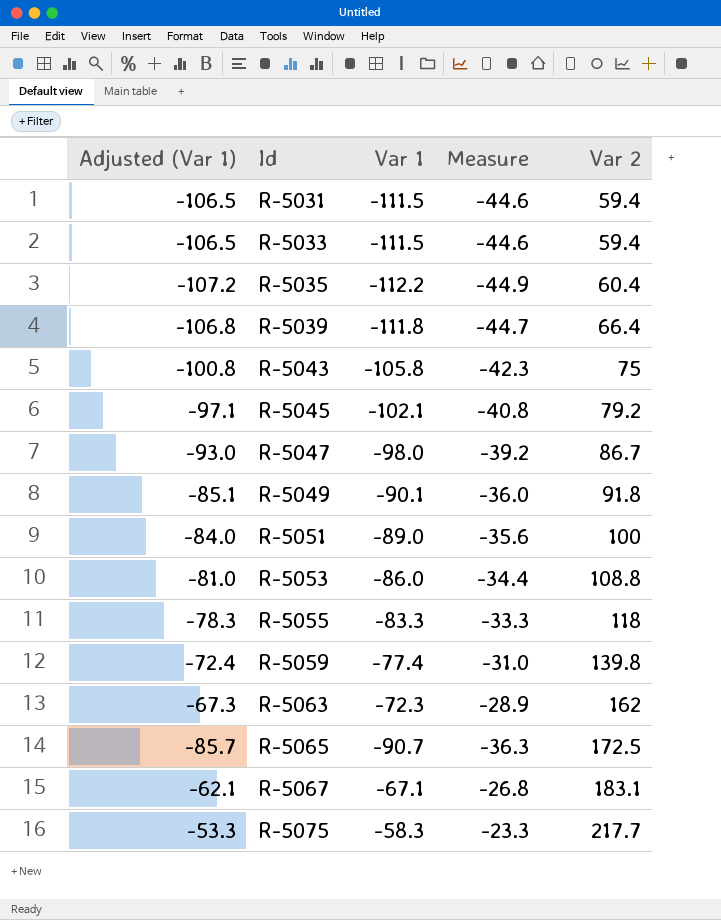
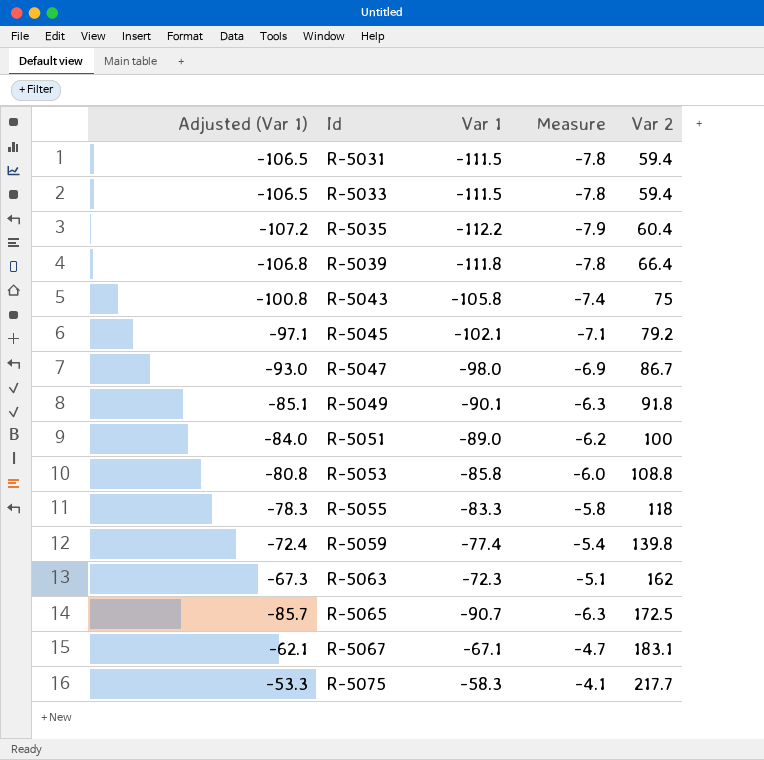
column Measure | formula: [Var 1] * 0.4 -> [Var 1] * 0.07
R-5053 | Adjusted (Var 1): -81.0 -> -80.8
R-5053 | Var 1: -86.0 -> -85.8

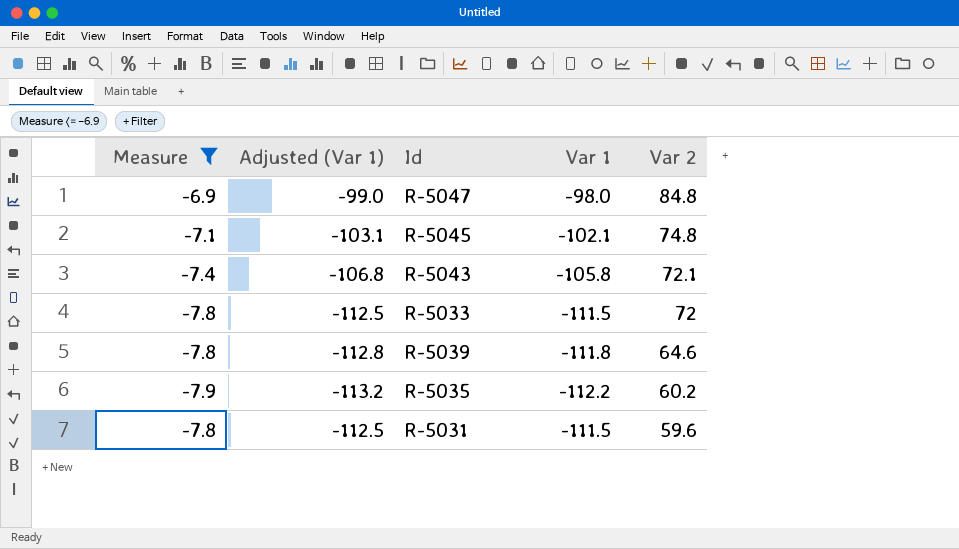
filter: none -> Measure <= -6.9
row order: Id ascending -> Var 2 descending
column Measure | position: 4 -> 1
column Adjusted (Var 1) | formula: [Var 1] + 5 -> [Var 1] - 1
R-5047 | Var 2: 86.7 -> 84.8
R-5045 | Var 2: 79.2 -> 74.8
R-5043 | Var 2: 75 -> 72.1
R-5033 | Var 2: 59.4 -> 72
R-5039 | Var 2: 66.4 -> 64.6
R-5035 | Var 2: 60.4 -> 60.2
R-5031 | Var 2: 59.4 -> 59.6

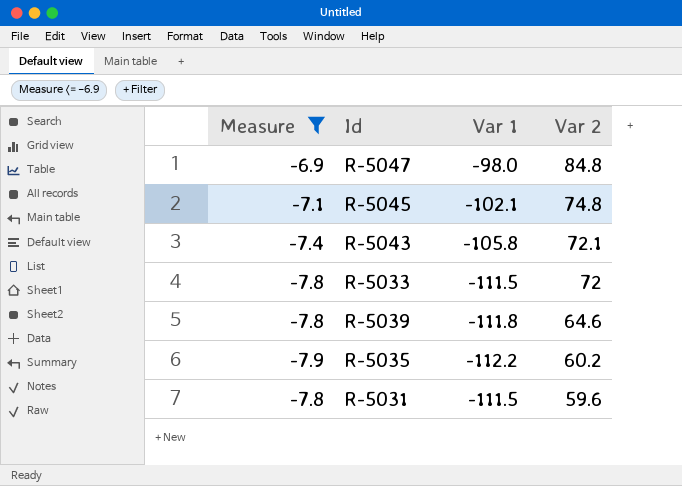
column Adjusted (Var 1) | formula: [Var 1] - 1 -> none

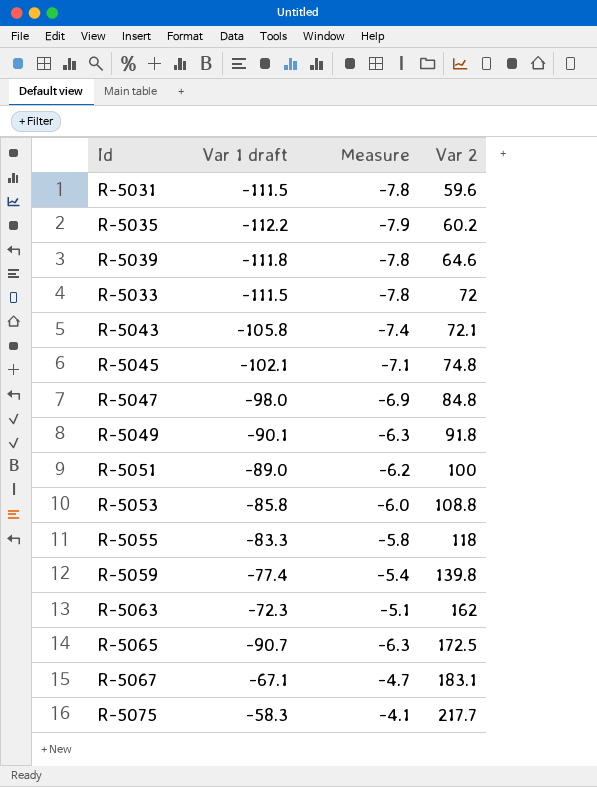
filter: Measure <= -6.9 -> none
row order: Var 2 descending -> Var 2 ascending
column name: Var 1 -> Var 1 draft
column Measure | position: 1 -> 3

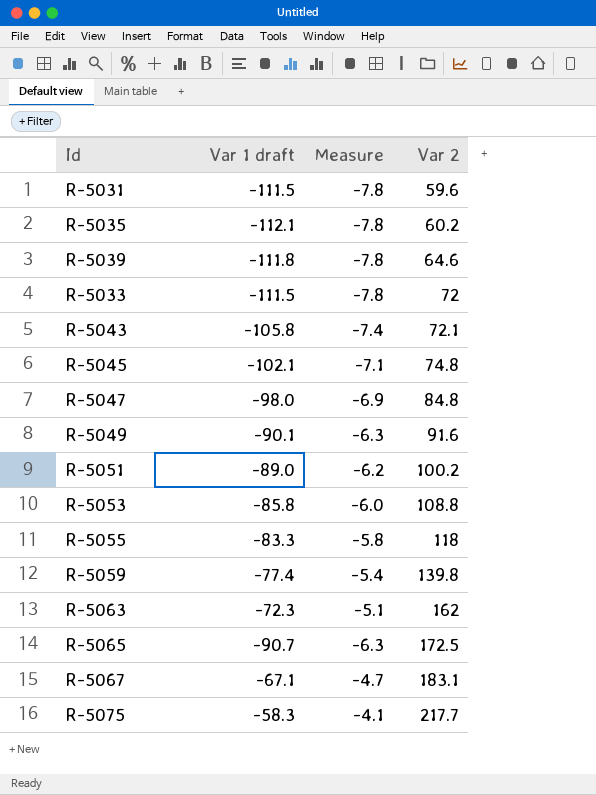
R-5035 | Var 1 draft: -112.2 -> -112.1
R-5035 | Measure: -7.9 -> -7.8
R-5049 | Var 2: 91.8 -> 91.6
R-5051 | Var 2: 100 -> 100.2

